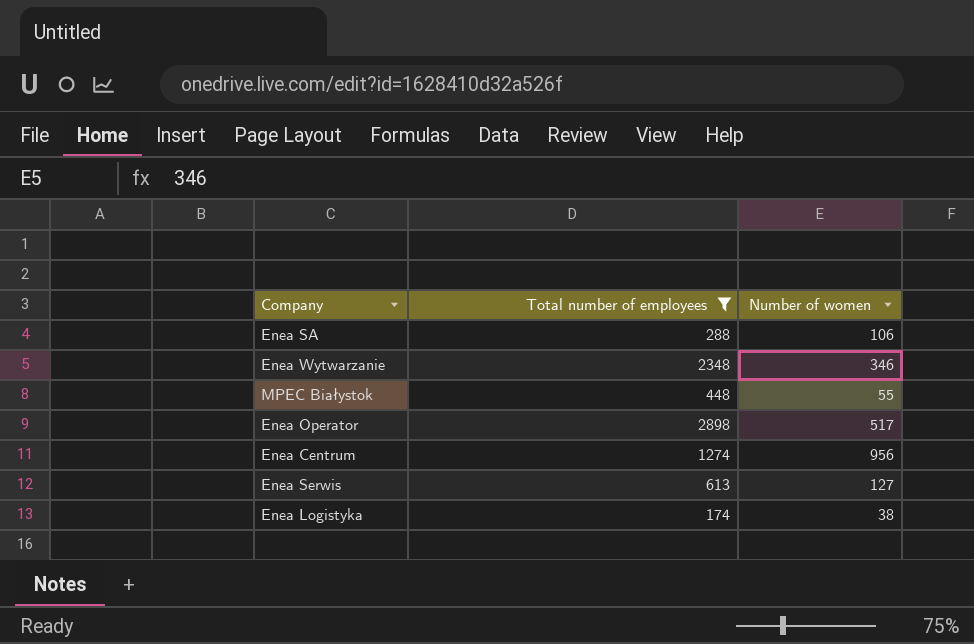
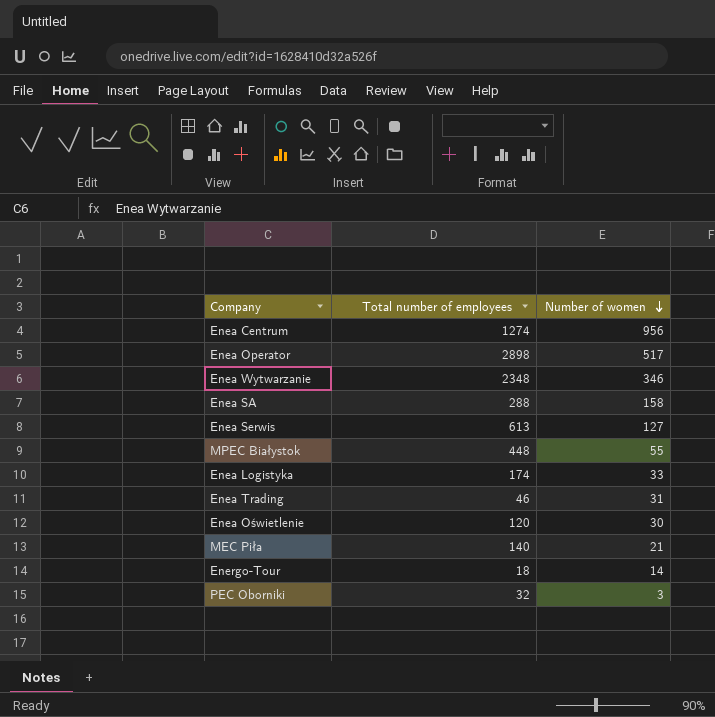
filter: Total number of employees >= 174 -> none
row order: none -> Number of women descending
Enea SA | Number of women: 106 -> 158
Enea Logistyka | Number of women: 38 -> 33

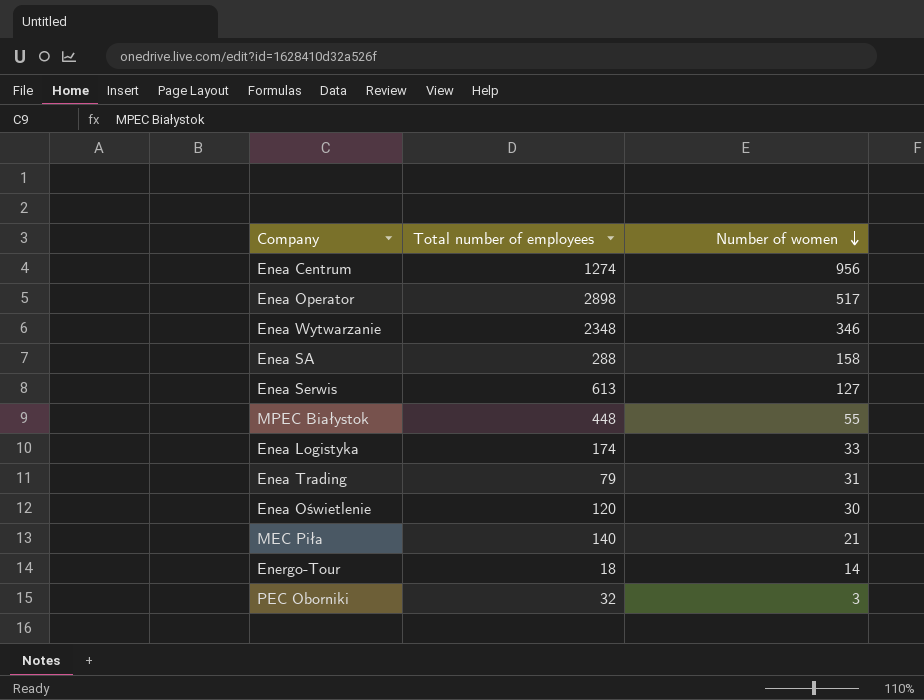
Enea Trading | Total number of employees: 46 -> 79

